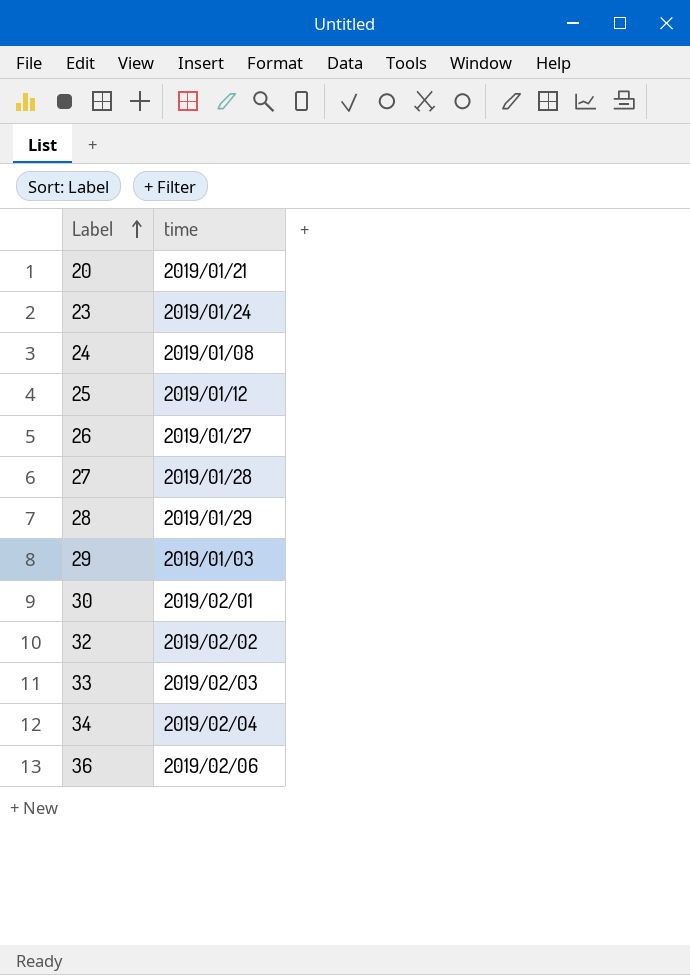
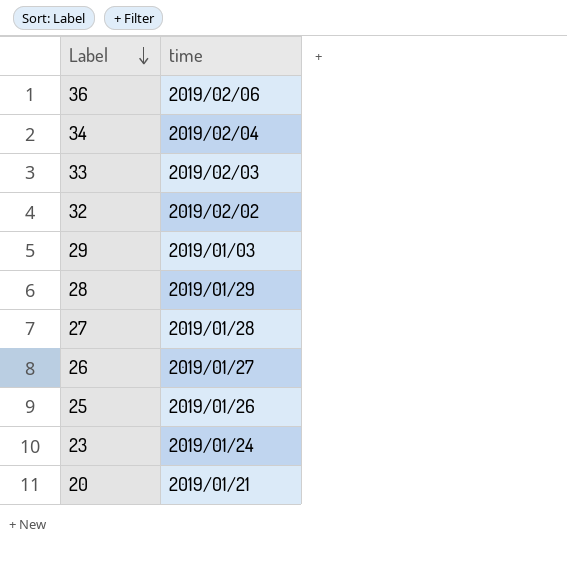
row order: Label ascending -> Label descending
row 24: 2019/01/08 -> none
row 30: 2019/02/01 -> none
25 | time: 2019/01/12 -> 2019/01/26

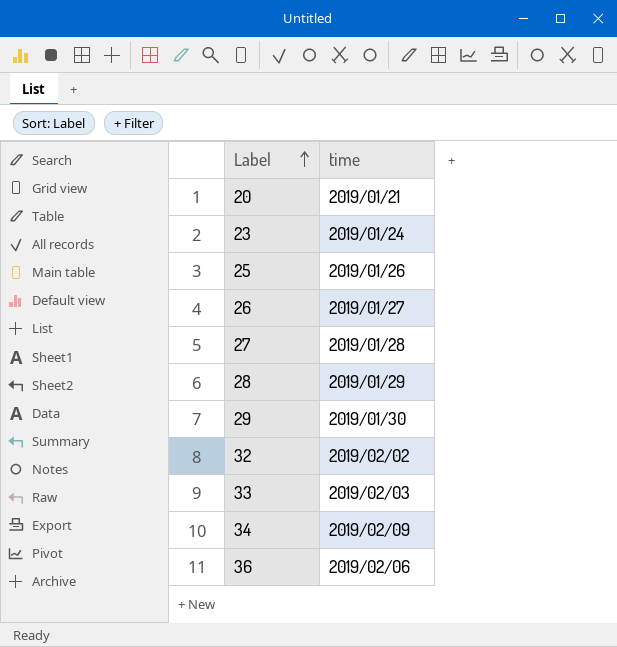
row order: Label descending -> Label ascending
29 | time: 2019/01/03 -> 2019/01/30
34 | time: 2019/02/04 -> 2019/02/09

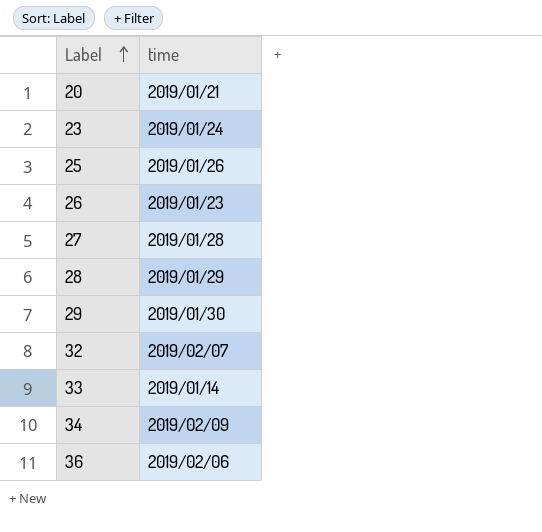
26 | time: 2019/01/27 -> 2019/01/23
32 | time: 2019/02/02 -> 2019/02/07
33 | time: 2019/02/03 -> 2019/01/14

